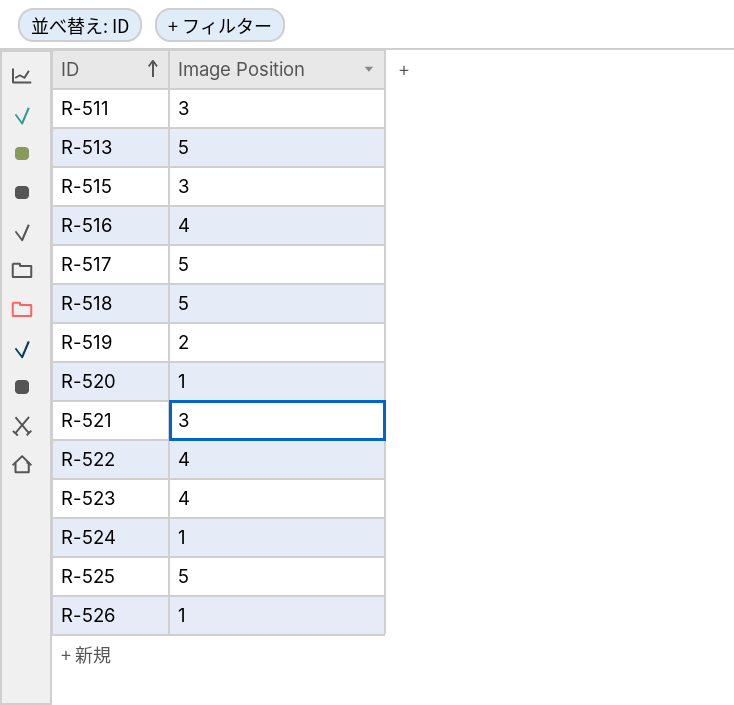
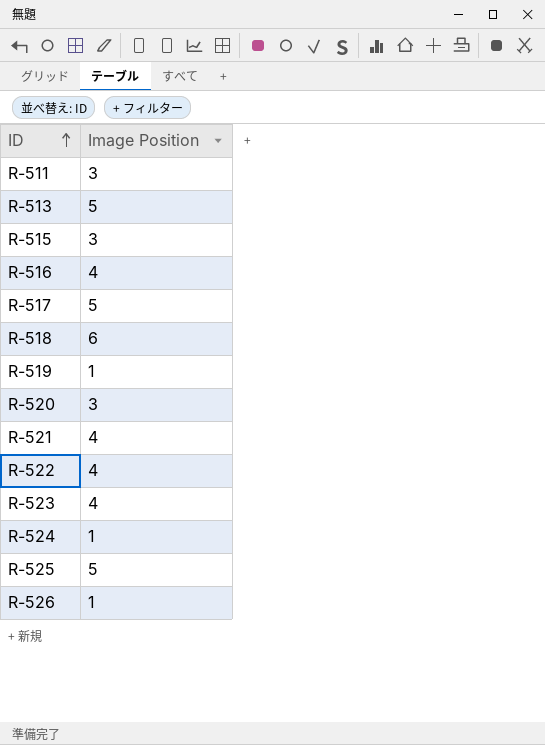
R-518 | Image Position: 5 -> 6
R-519 | Image Position: 2 -> 1
R-520 | Image Position: 1 -> 3
R-521 | Image Position: 3 -> 4

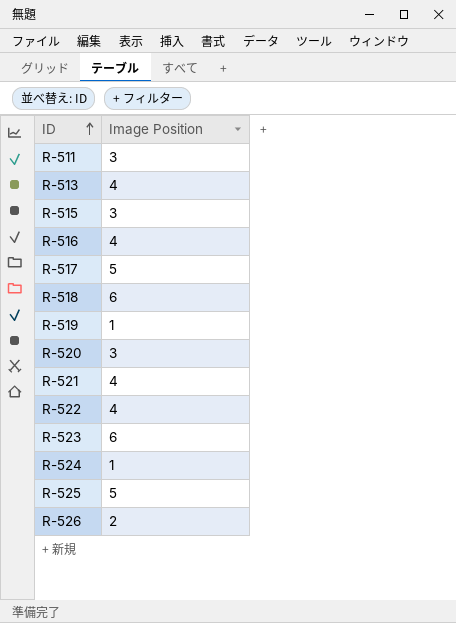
R-513 | Image Position: 5 -> 4
R-523 | Image Position: 4 -> 6
R-526 | Image Position: 1 -> 2

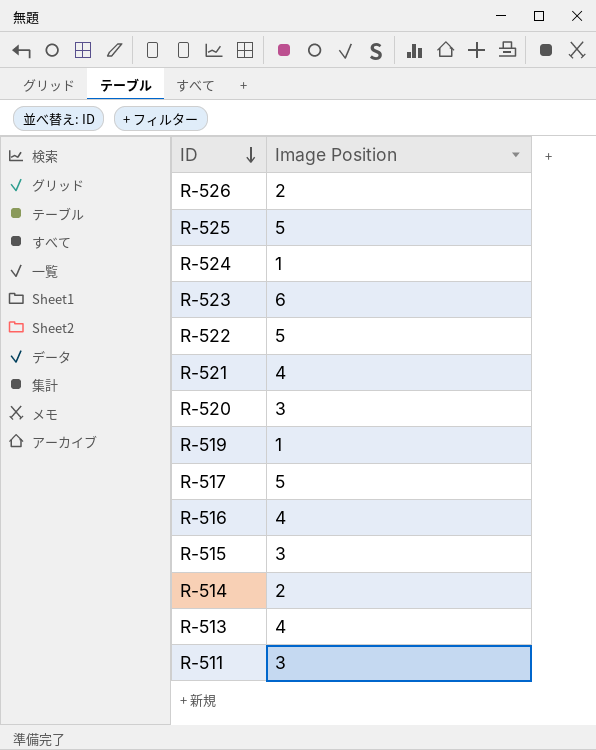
row order: ID ascending -> ID descending
row R-518: 6 -> none
R-522 | Image Position: 4 -> 5
row R-514: none -> 2

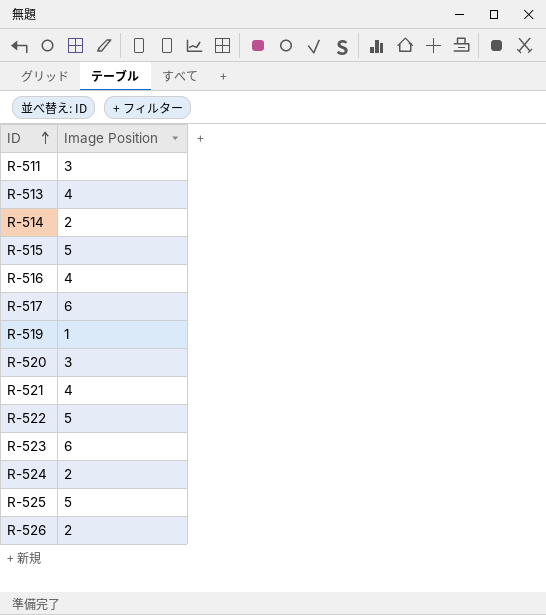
row order: ID descending -> ID ascending
R-515 | Image Position: 3 -> 5
R-517 | Image Position: 5 -> 6
R-524 | Image Position: 1 -> 2

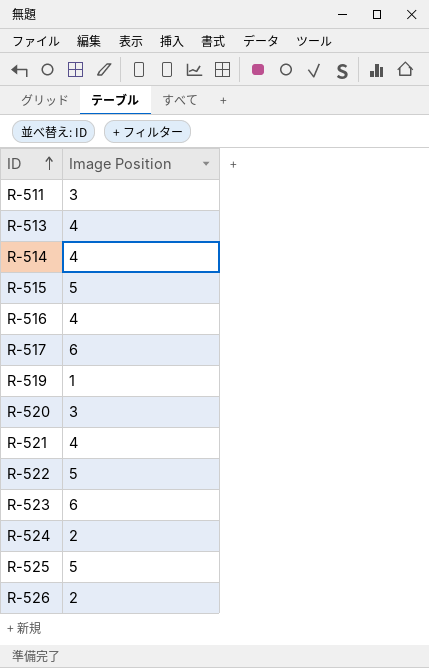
R-514 | Image Position: 2 -> 4

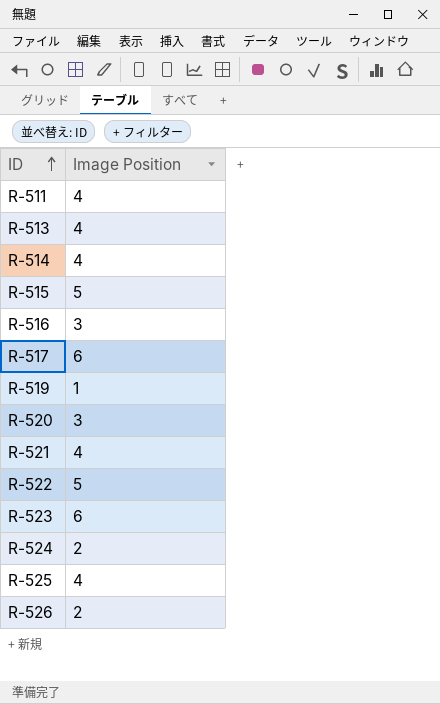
R-511 | Image Position: 3 -> 4
R-516 | Image Position: 4 -> 3
R-525 | Image Position: 5 -> 4

